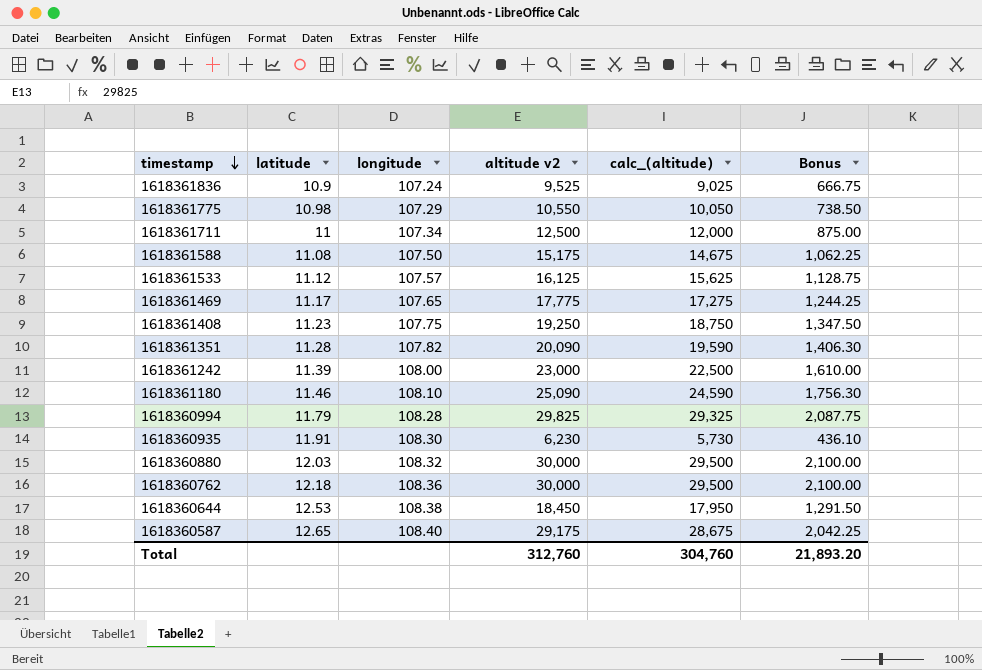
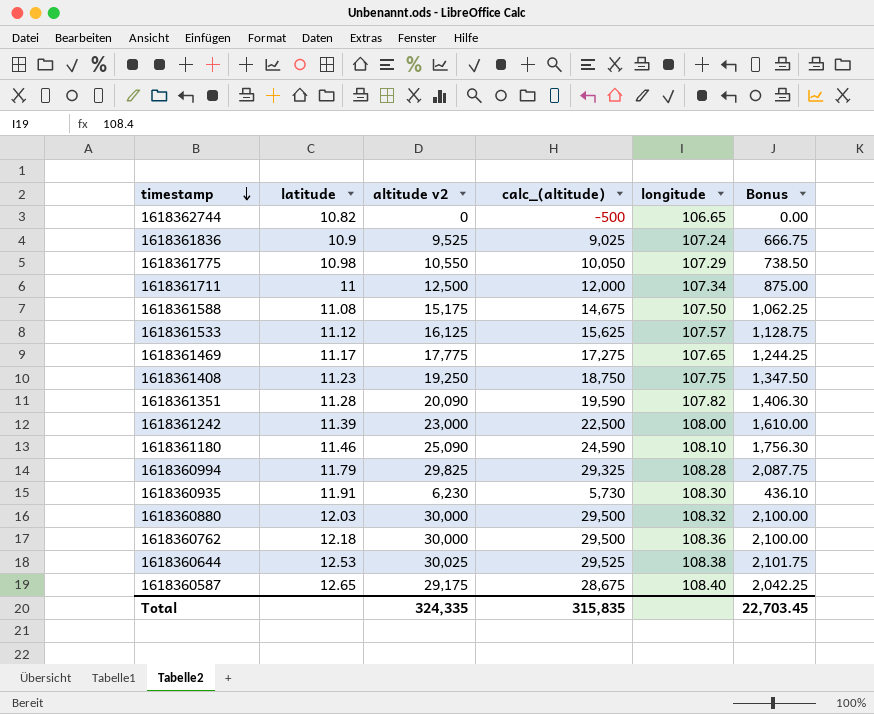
column longitude | position: 3 -> 5
row 1618362744: none -> 10.82 | 0 | -500 | 106.65 | 0.00
1618360644 | altitude v2: 18,450 -> 30,025
1618360644 | calc_(altitude): 17,950 -> 29,525
1618360644 | Bonus: 1,291.50 -> 2,101.75
Total | altitude v2: 312,760 -> 324,335
Total | calc_(altitude): 304,760 -> 315,835
Total | Bonus: 21,893.20 -> 22,703.45

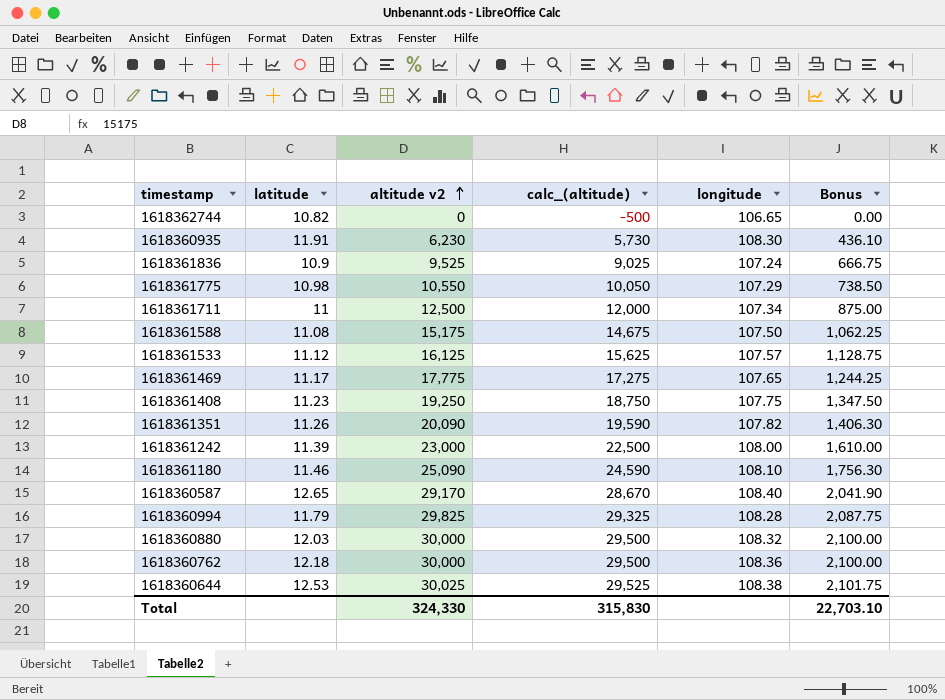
row order: timestamp descending -> altitude v2 ascending
1618361351 | latitude: 11.28 -> 11.26
1618360587 | altitude v2: 29,175 -> 29,170
1618360587 | calc_(altitude): 28,675 -> 28,670
1618360587 | Bonus: 2,042.25 -> 2,041.90
Total | altitude v2: 324,335 -> 324,330
Total | calc_(altitude): 315,835 -> 315,830
Total | Bonus: 22,703.45 -> 22,703.10

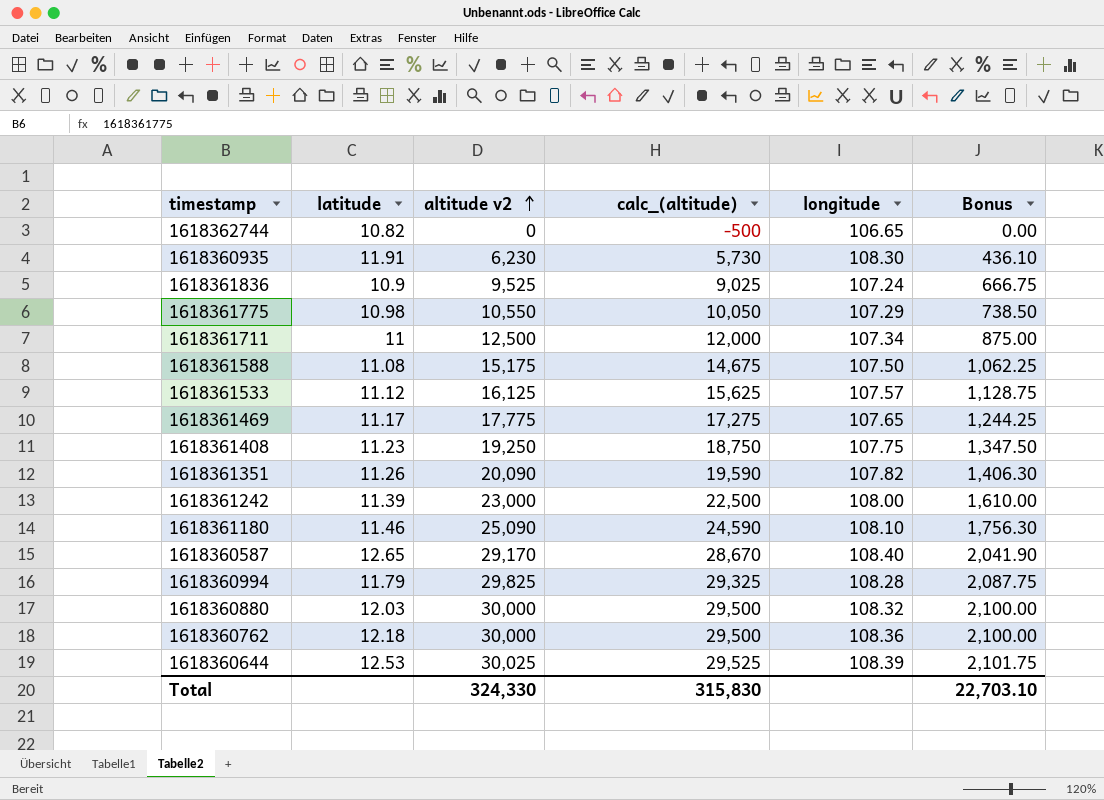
1618360644 | longitude: 108.38 -> 108.39

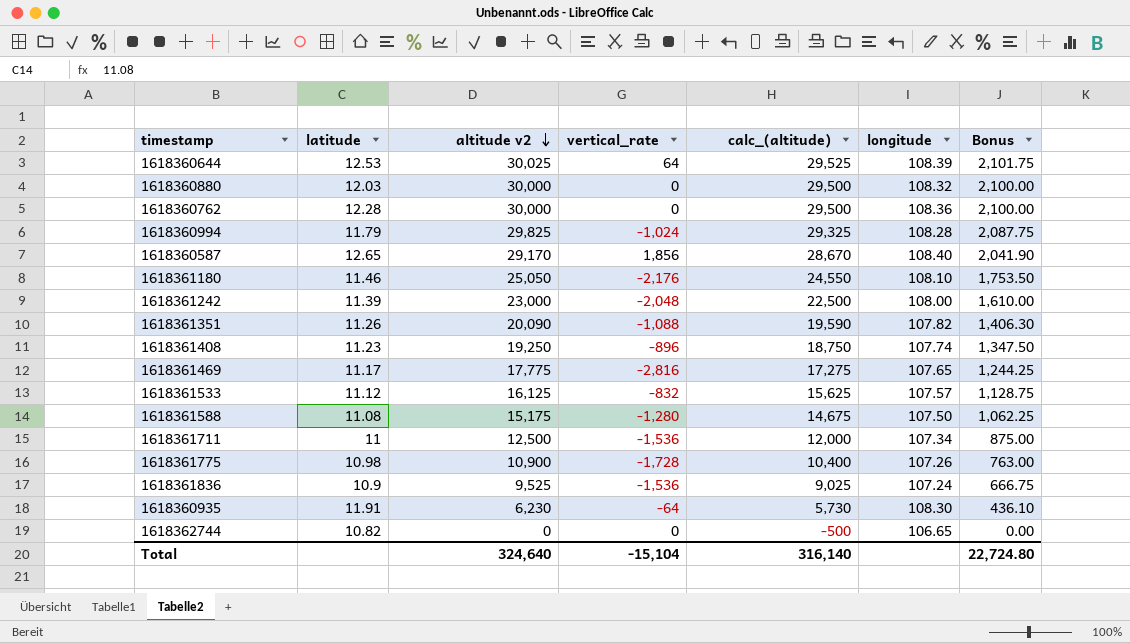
row order: altitude v2 ascending -> altitude v2 descending
column vertical_rate | position: none -> 4
1618360762 | latitude: 12.18 -> 12.28
1618361180 | altitude v2: 25,090 -> 25,050
1618361180 | calc_(altitude): 24,590 -> 24,550
1618361180 | Bonus: 1,756.30 -> 1,753.50
1618361408 | longitude: 107.75 -> 107.74
1618361775 | altitude v2: 10,550 -> 10,900
1618361775 | calc_(altitude): 10,050 -> 10,400
1618361775 | longitude: 107.29 -> 107.26
1618361775 | Bonus: 738.50 -> 763.00
Total | altitude v2: 324,330 -> 324,640
Total | calc_(altitude): 315,830 -> 316,140
Total | Bonus: 22,703.10 -> 22,724.80

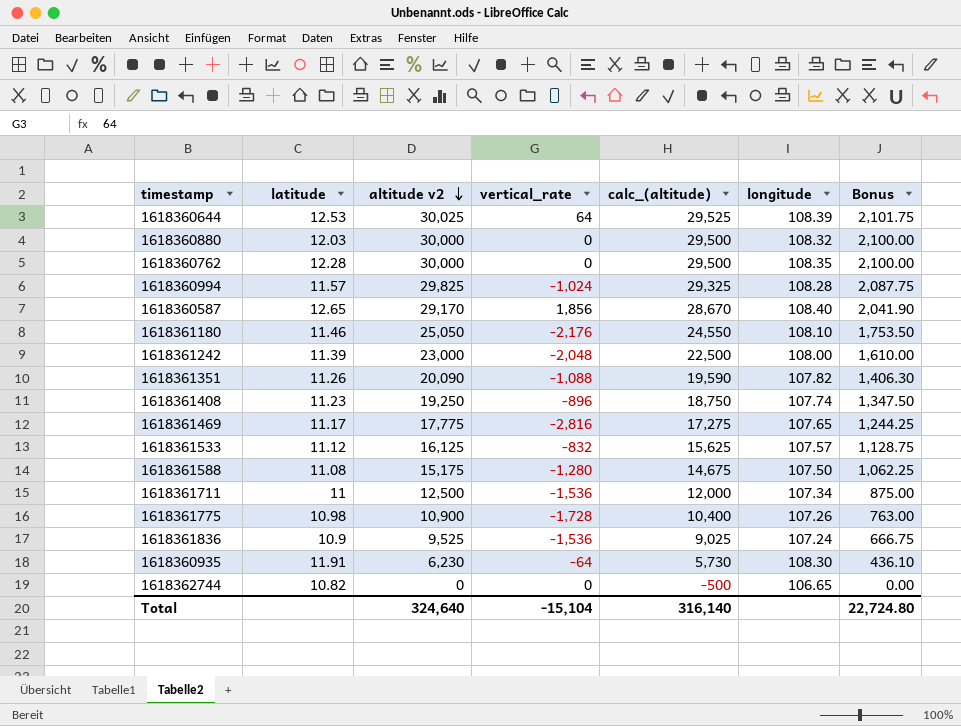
1618360762 | longitude: 108.36 -> 108.35
1618360994 | latitude: 11.79 -> 11.57

